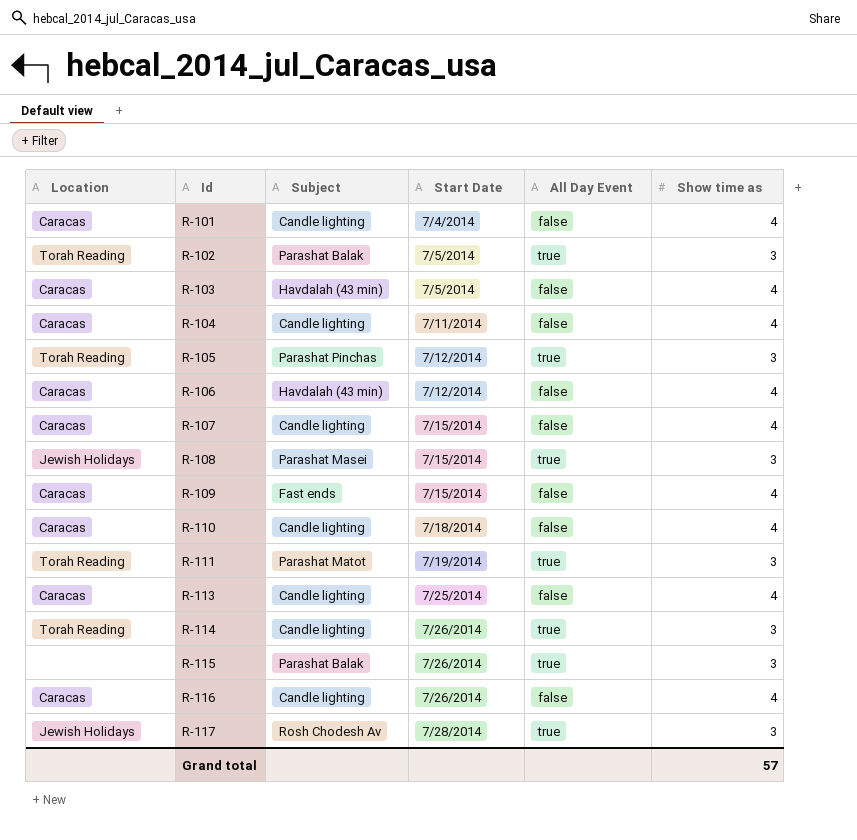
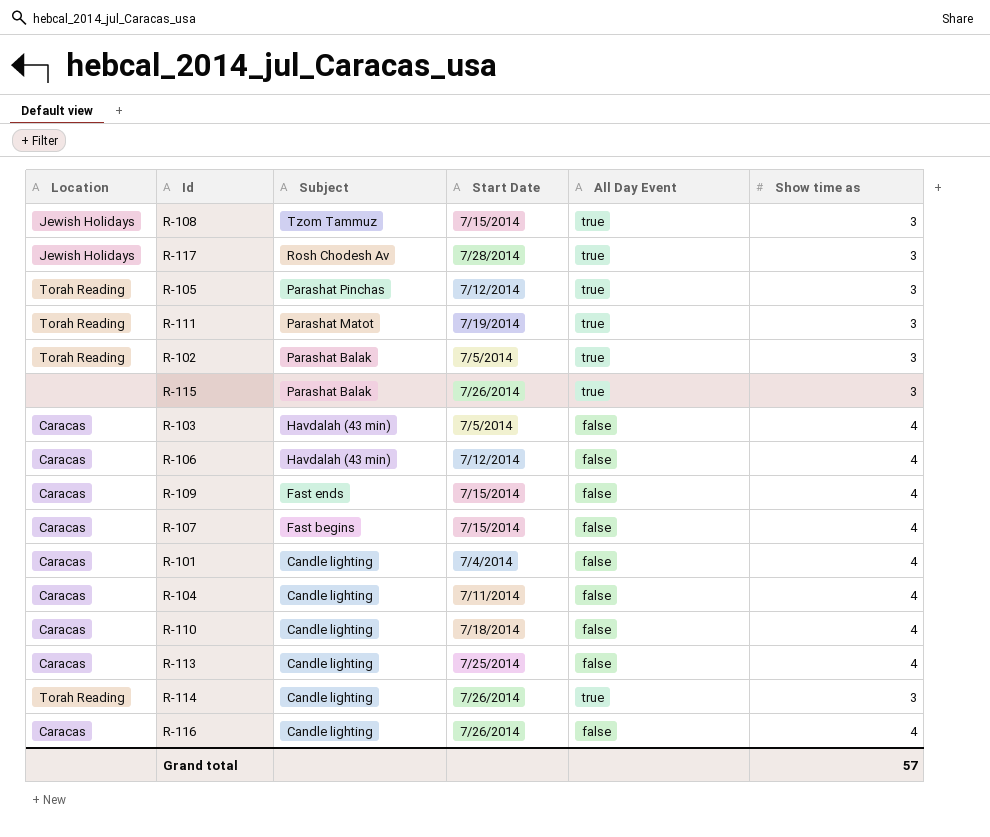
row order: Id ascending -> Subject descending
R-108 | Subject: Parashat Masei -> Tzom Tammuz
R-107 | Subject: Candle lighting -> Fast begins

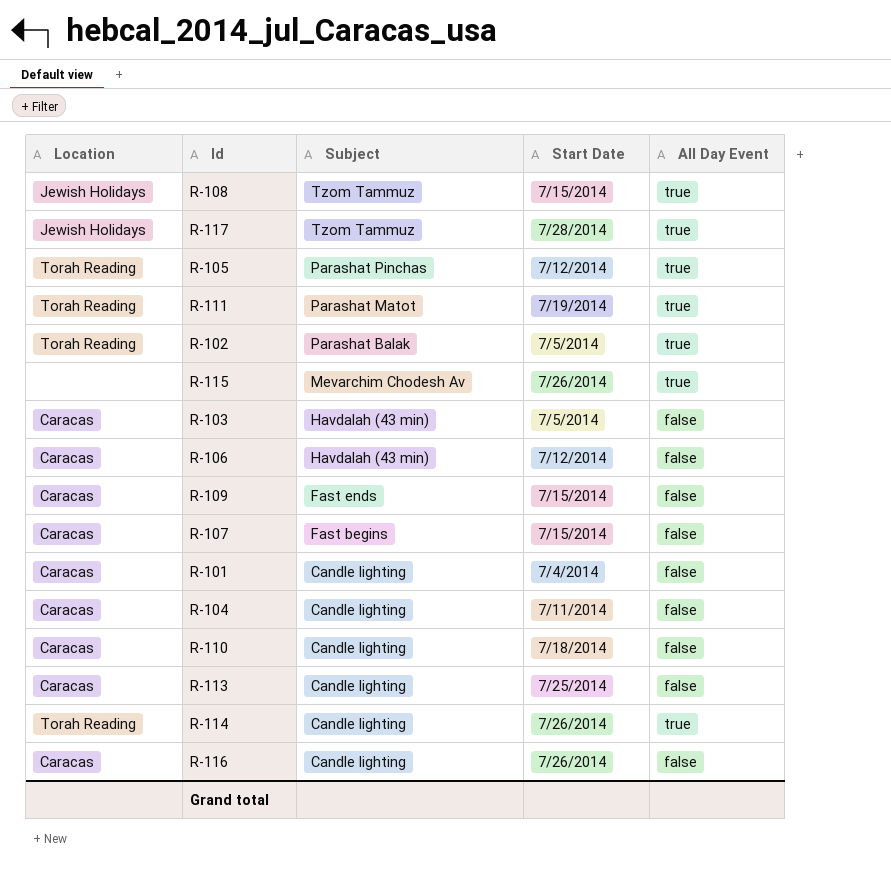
column Show time as | position: 6 -> none
R-117 | Subject: Rosh Chodesh Av -> Tzom Tammuz
R-115 | Subject: Parashat Balak -> Mevarchim Chodesh Av

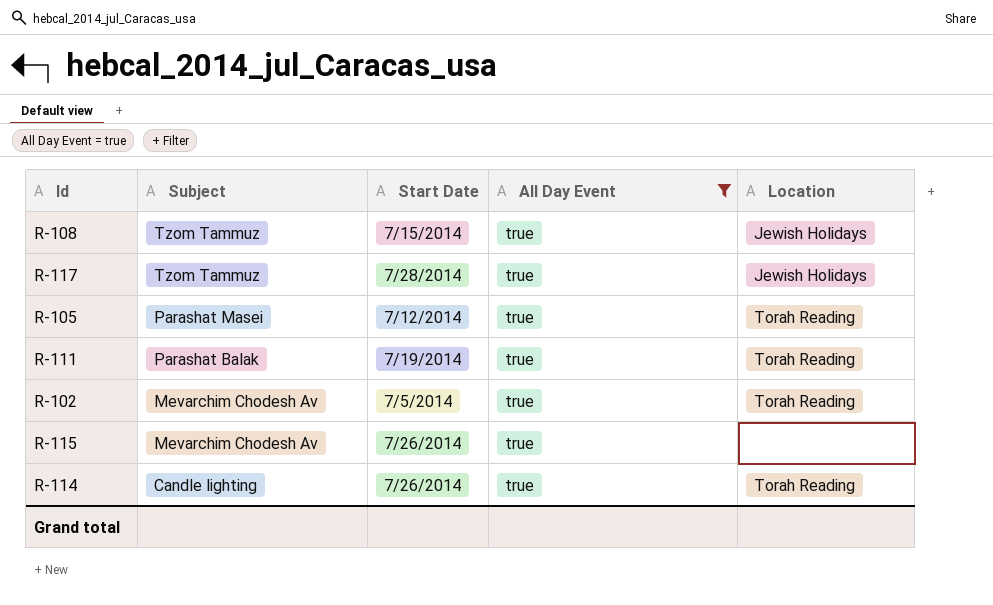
filter: none -> All Day Event = true
column Location | position: 1 -> 5
R-105 | Subject: Parashat Pinchas -> Parashat Masei
R-111 | Subject: Parashat Matot -> Parashat Balak
R-102 | Subject: Parashat Balak -> Mevarchim Chodesh Av

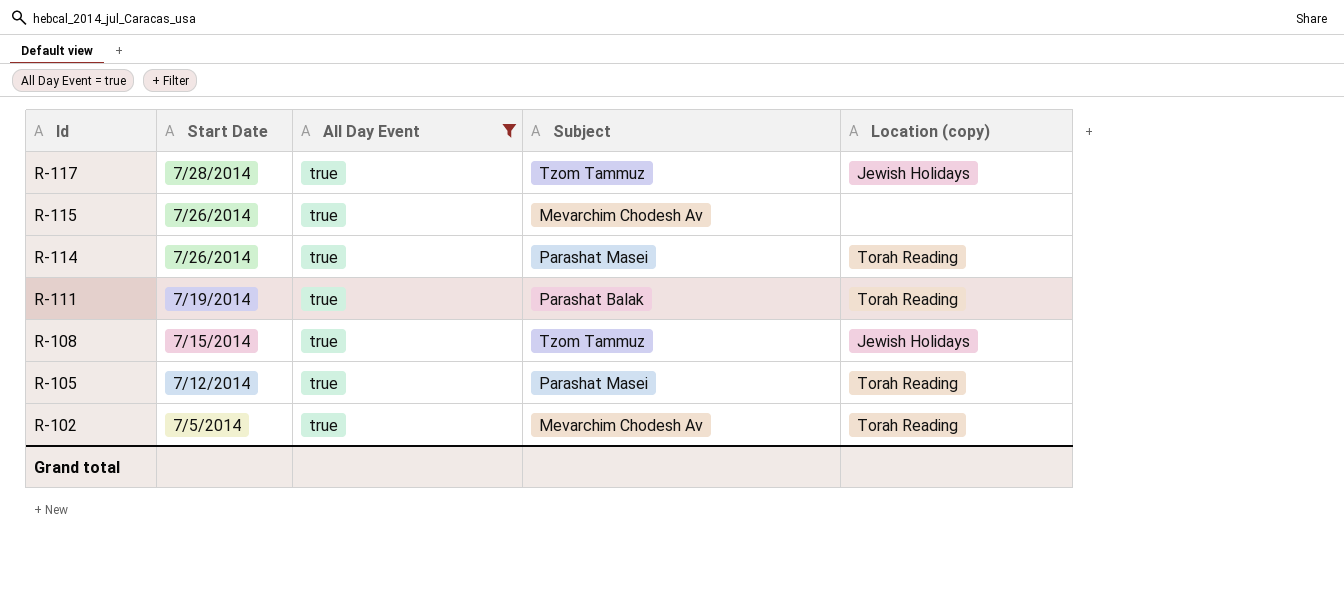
row order: Subject descending -> Id descending
column Subject | position: 2 -> 4
column name: Location -> Location (copy)
R-114 | Subject: Candle lighting -> Parashat Masei

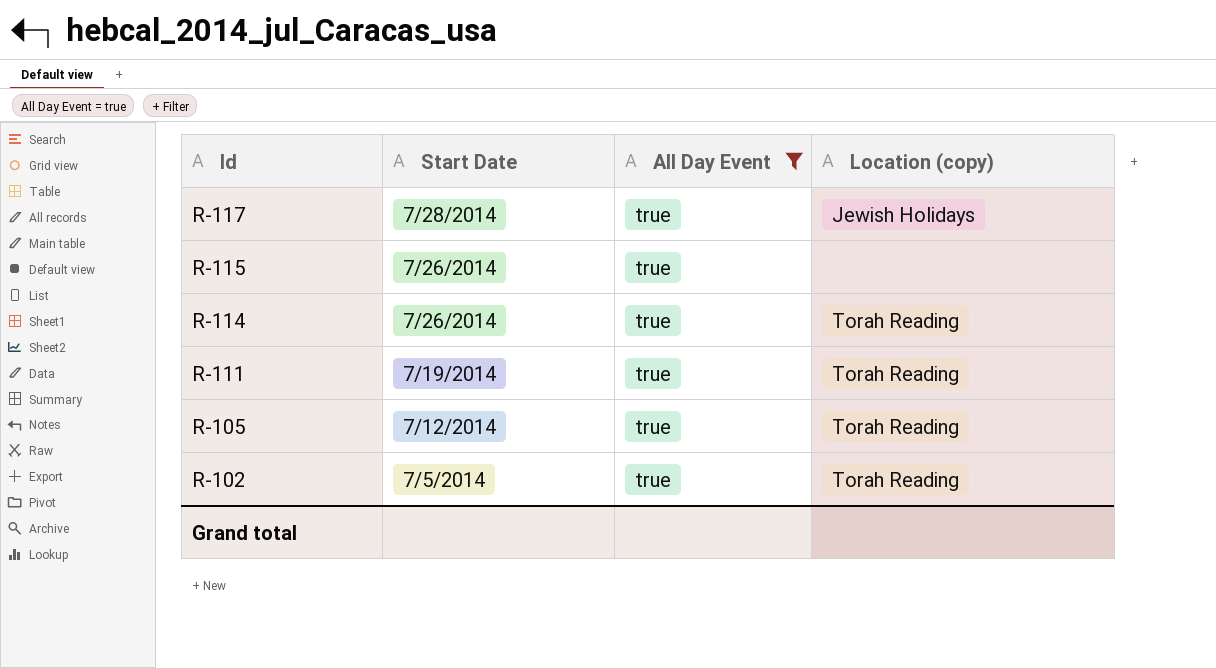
column Subject | position: 4 -> none
row R-108: 7/15/2014 | true | Tzom Tammuz | Jewish Holidays -> none

